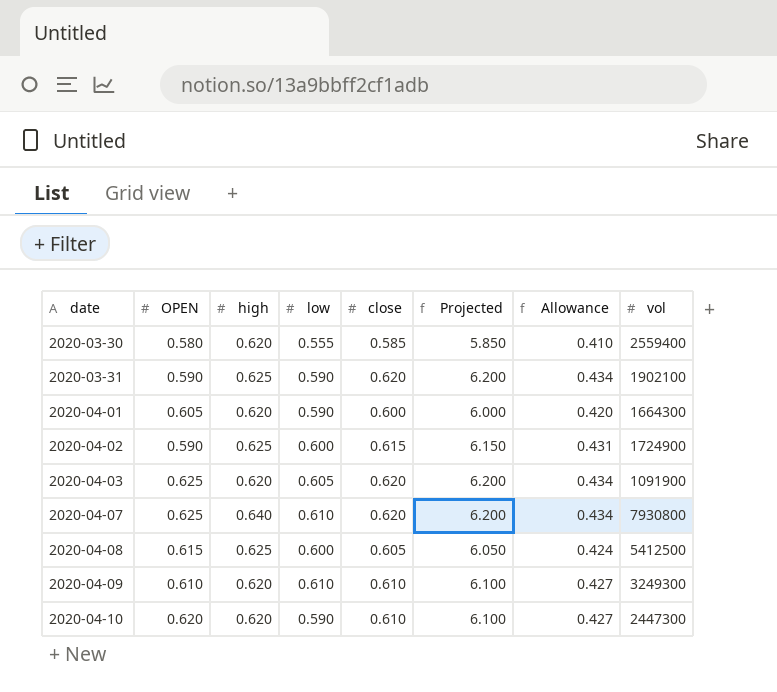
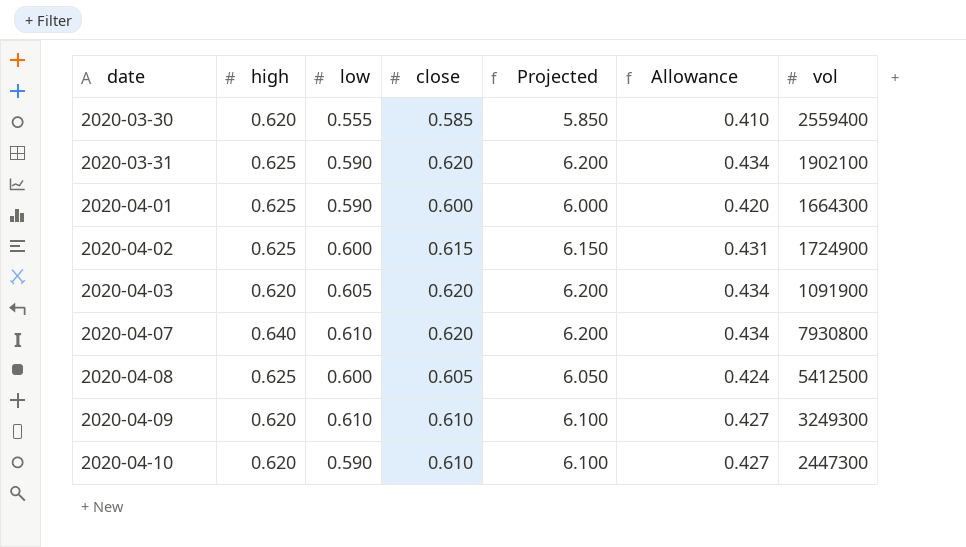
column OPEN | position: 2 -> none
2020-04-01 | high: 0.620 -> 0.625

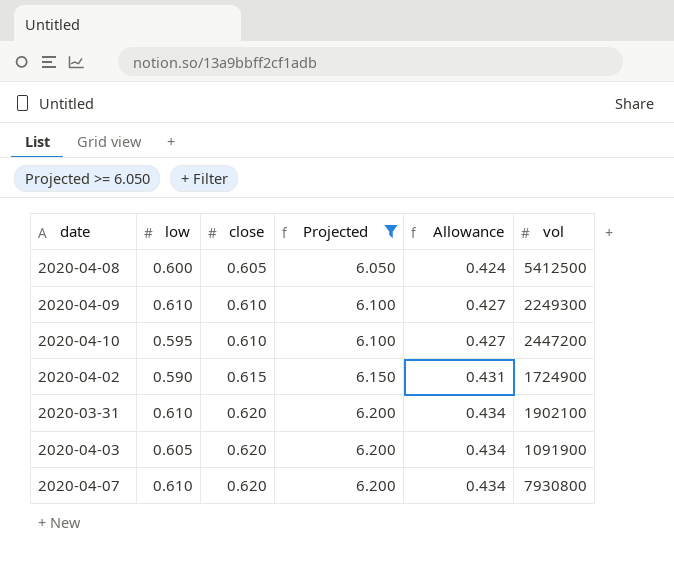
filter: none -> Projected >= 6.050
row order: date ascending -> close ascending
column high | position: 2 -> none
2020-04-09 | vol: 3249300 -> 2249300
2020-04-10 | low: 0.590 -> 0.595
2020-04-10 | vol: 2447300 -> 2447200
2020-04-02 | low: 0.600 -> 0.590
2020-03-31 | low: 0.590 -> 0.610

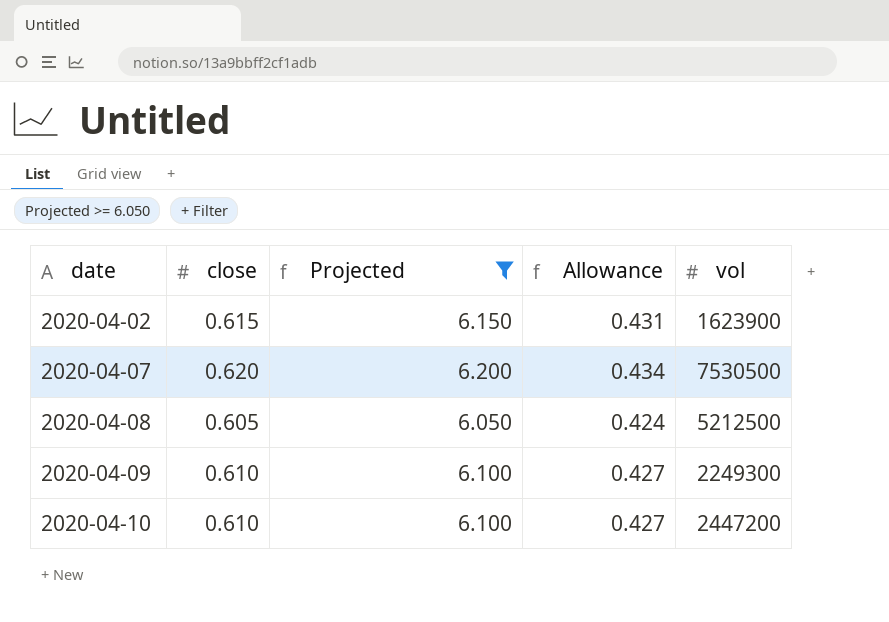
row order: close ascending -> date ascending
column low | position: 2 -> none
row 2020-03-31: 0.610 | 0.620 | 6.200 | 0.434 | 1902100 -> none
row 2020-04-03: 0.605 | 0.620 | 6.200 | 0.434 | 1091900 -> none
2020-04-02 | vol: 1724900 -> 1623900
2020-04-07 | vol: 7930800 -> 7530500
2020-04-08 | vol: 5412500 -> 5212500

